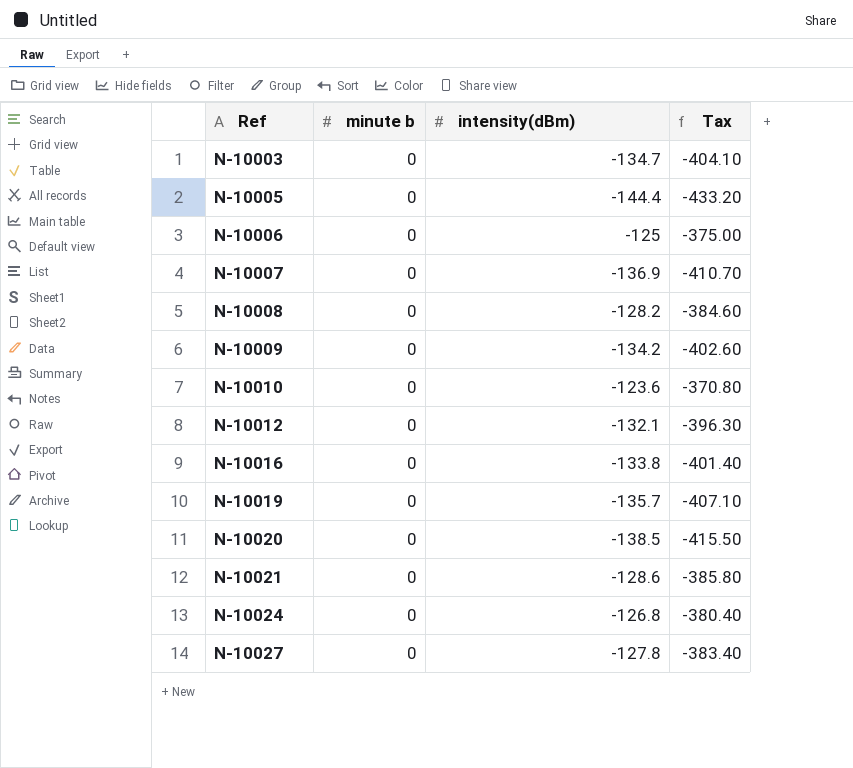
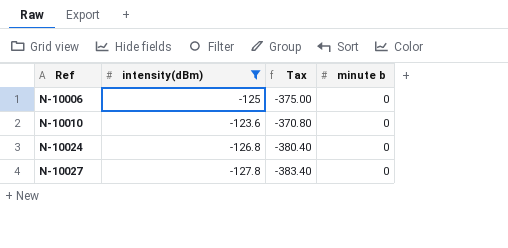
filter: none -> intensity(dBm) >= -127.8
column minute b | position: 2 -> 4

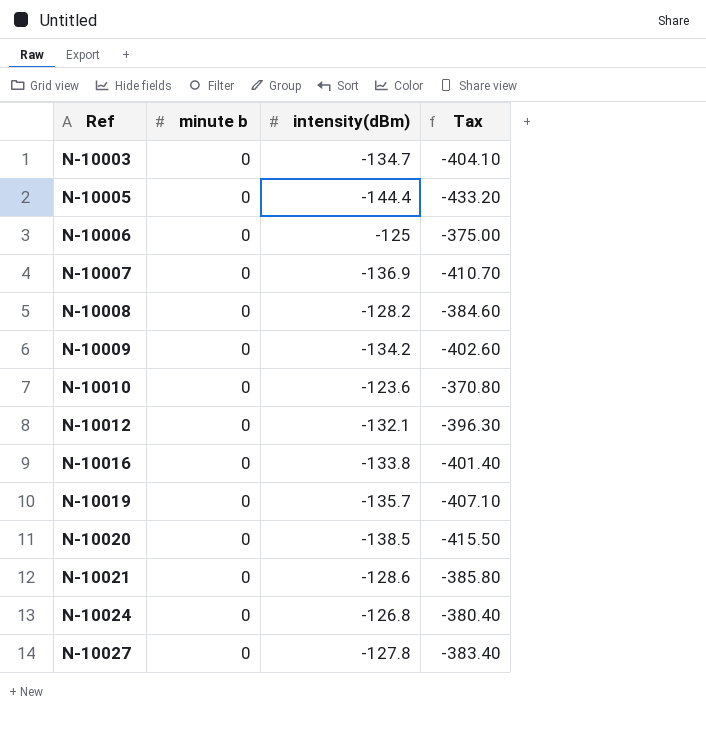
filter: intensity(dBm) >= -127.8 -> none
column minute b | position: 4 -> 2

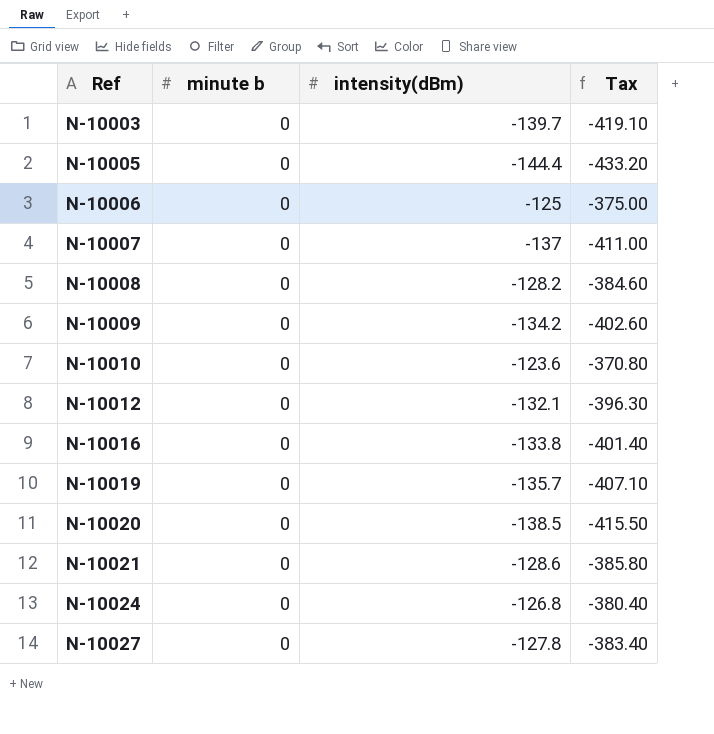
N-10003 | intensity(dBm): -134.7 -> -139.7
N-10003 | Tax: -404.10 -> -419.10
N-10007 | intensity(dBm): -136.9 -> -137
N-10007 | Tax: -410.70 -> -411.00

